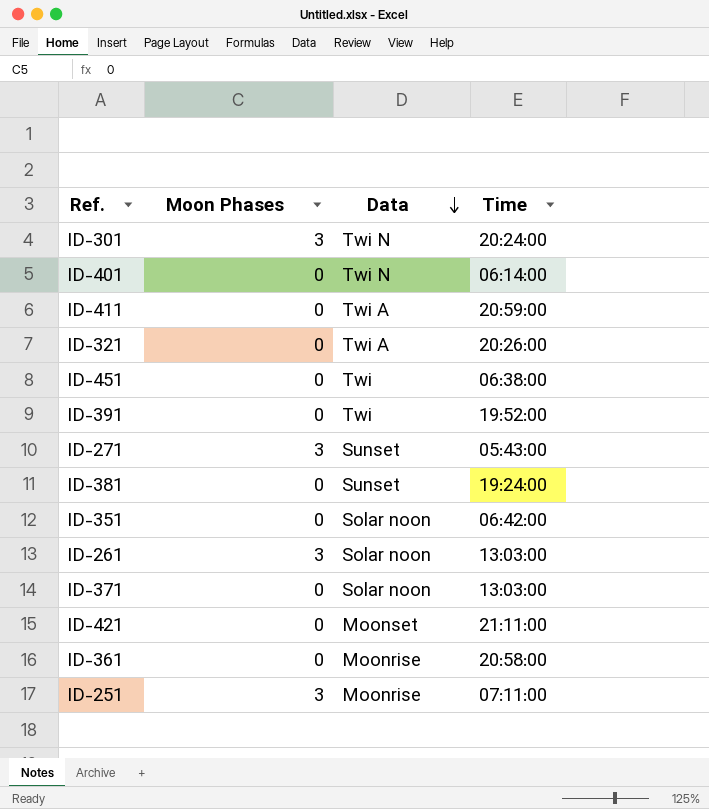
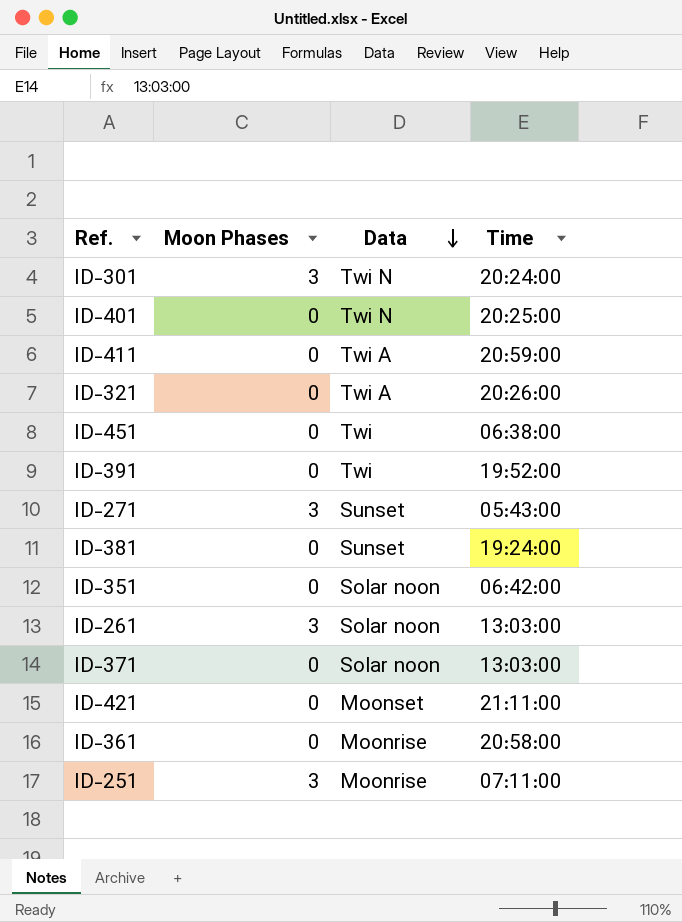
ID-401 | Time: 06:14:00 -> 20:25:00

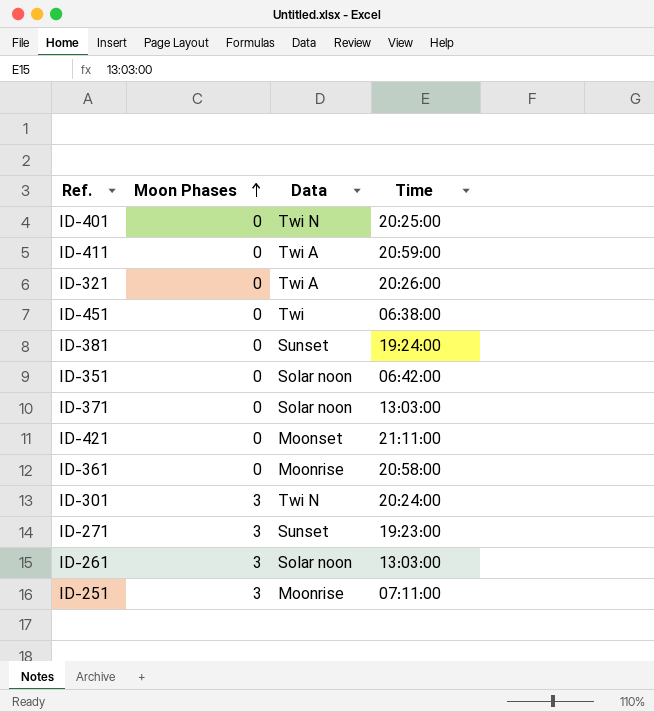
row order: Data descending -> Moon Phases ascending
row ID-391: 0 | Twi | 19:52:00 -> none
ID-271 | Time: 05:43:00 -> 19:23:00

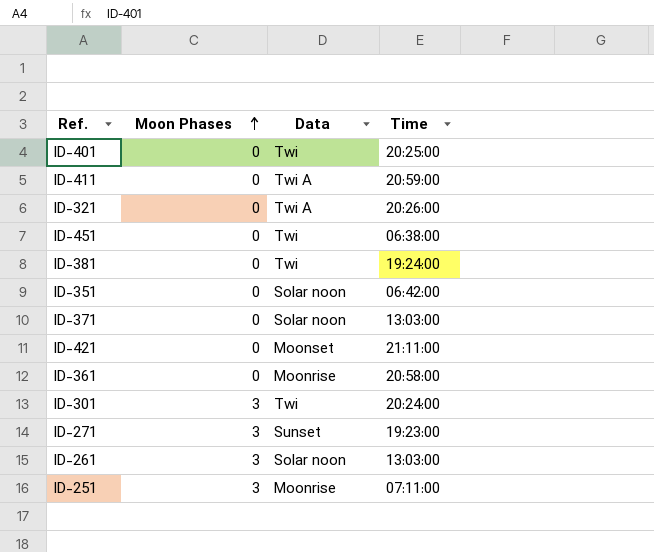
ID-401 | Data: Twi N -> Twi
ID-381 | Data: Sunset -> Twi
ID-301 | Data: Twi N -> Twi

